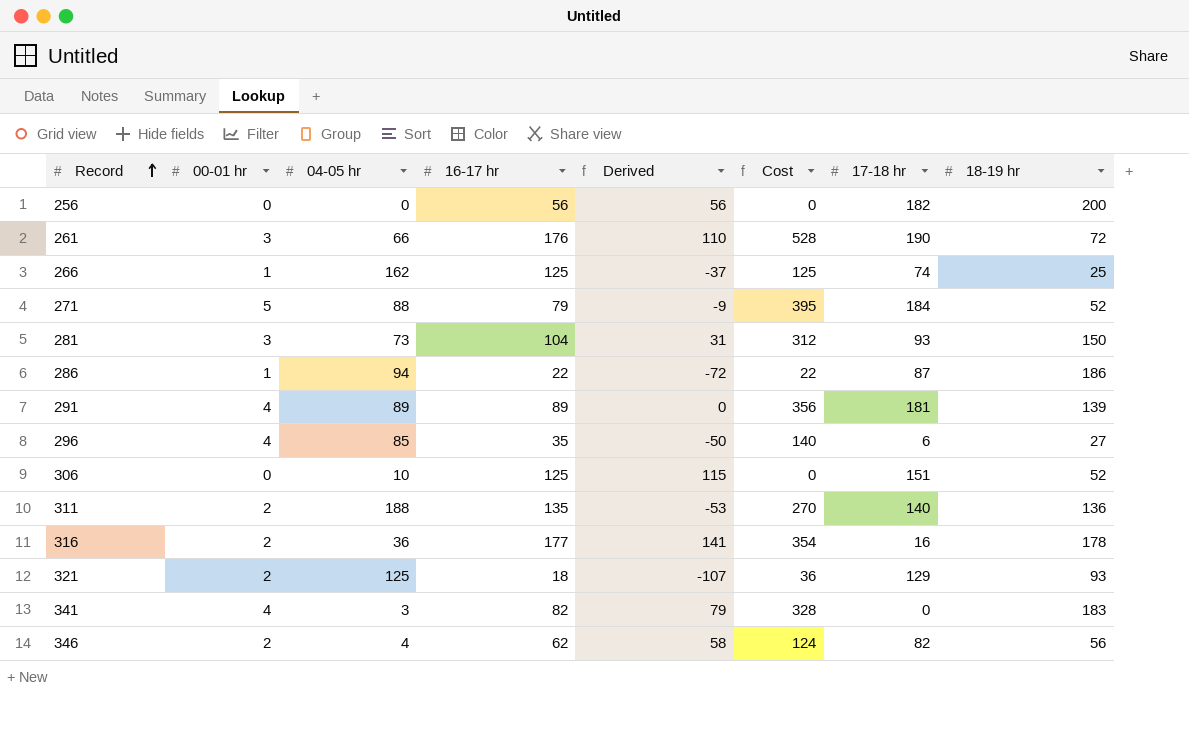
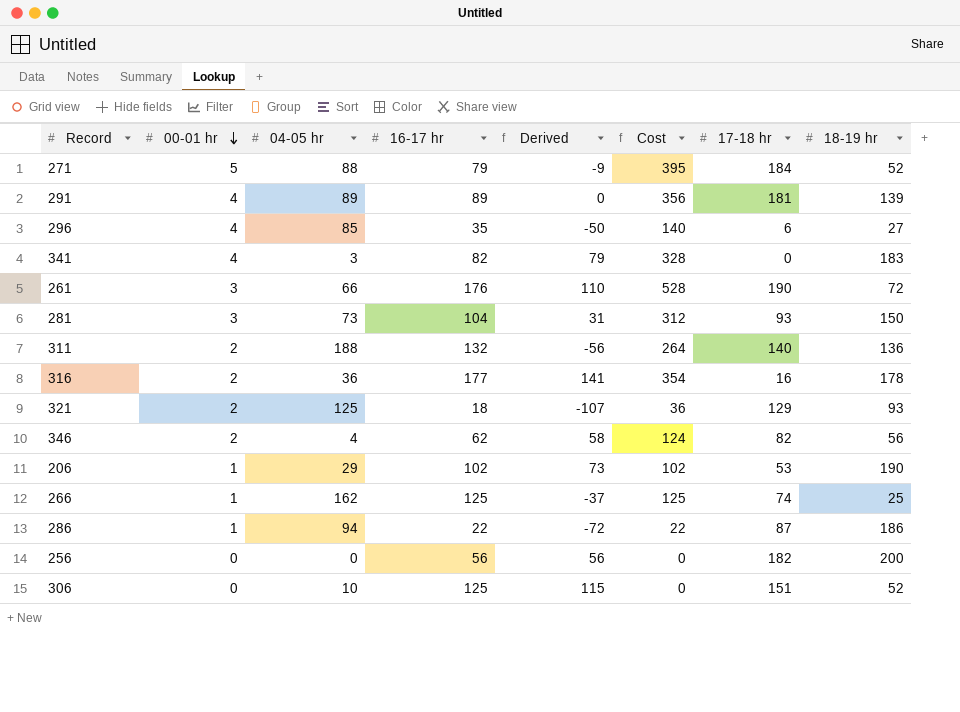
row order: Record ascending -> 00-01 hr descending
311 | 16-17 hr: 135 -> 132
311 | Derived: -53 -> -56
311 | Cost: 270 -> 264
row 206: none -> 1 | 29 | 102 | 73 | 102 | 53 | 190

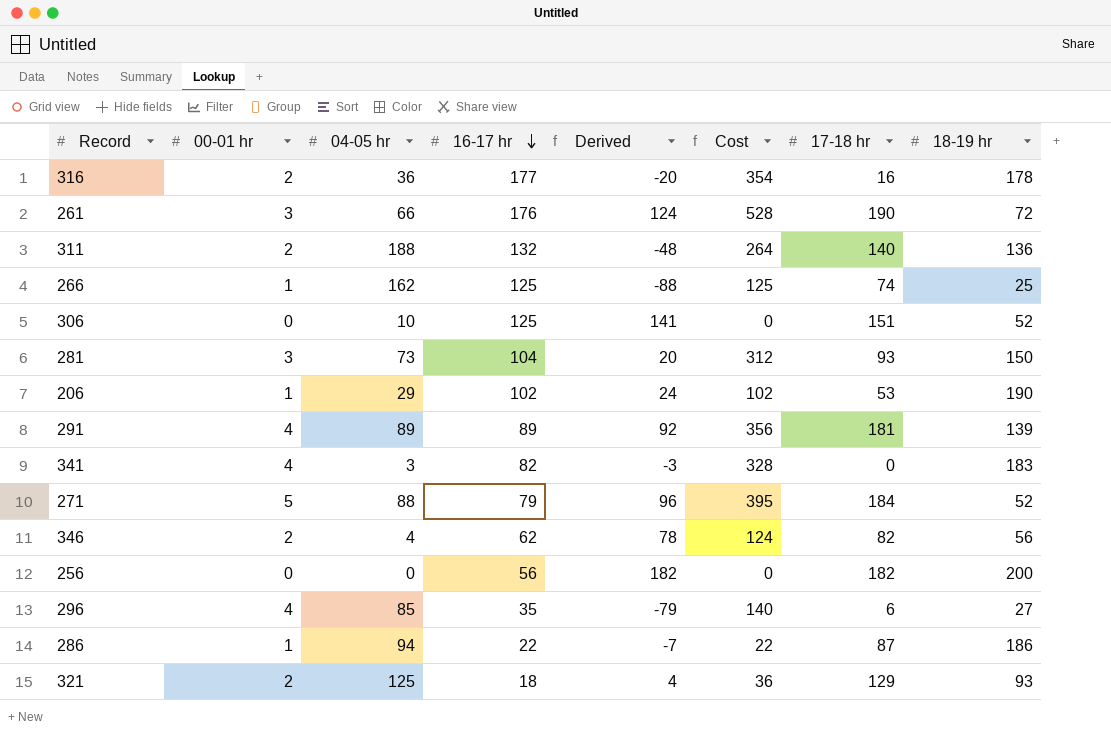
row order: 00-01 hr descending -> 16-17 hr descending
column Derived | formula: [16-17 hr] - [04-05 hr] -> [17-18 hr] - [04-05 hr]

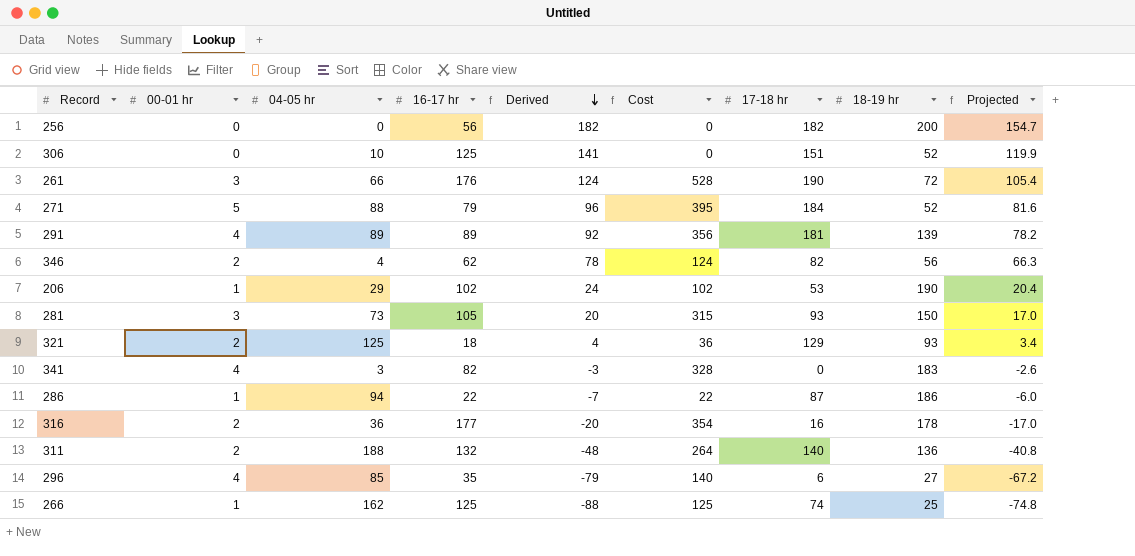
row order: 16-17 hr descending -> Derived descending
column Projected | formula: none -> [Derived] * 0.85
281 | 16-17 hr: 104 -> 105
281 | Cost: 312 -> 315

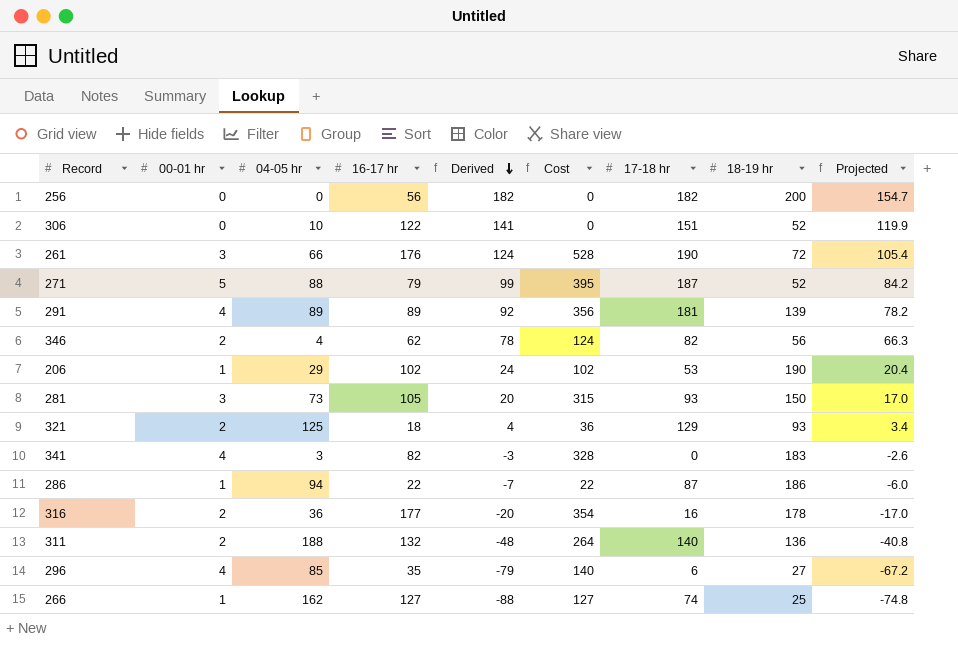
306 | 16-17 hr: 125 -> 122
271 | Derived: 96 -> 99
271 | 17-18 hr: 184 -> 187
271 | Projected: 81.6 -> 84.2
266 | 16-17 hr: 125 -> 127
266 | Cost: 125 -> 127

